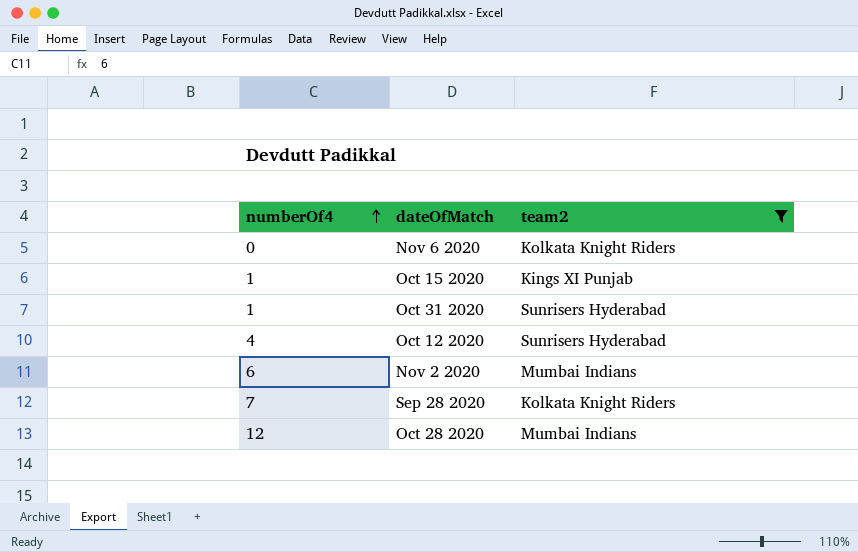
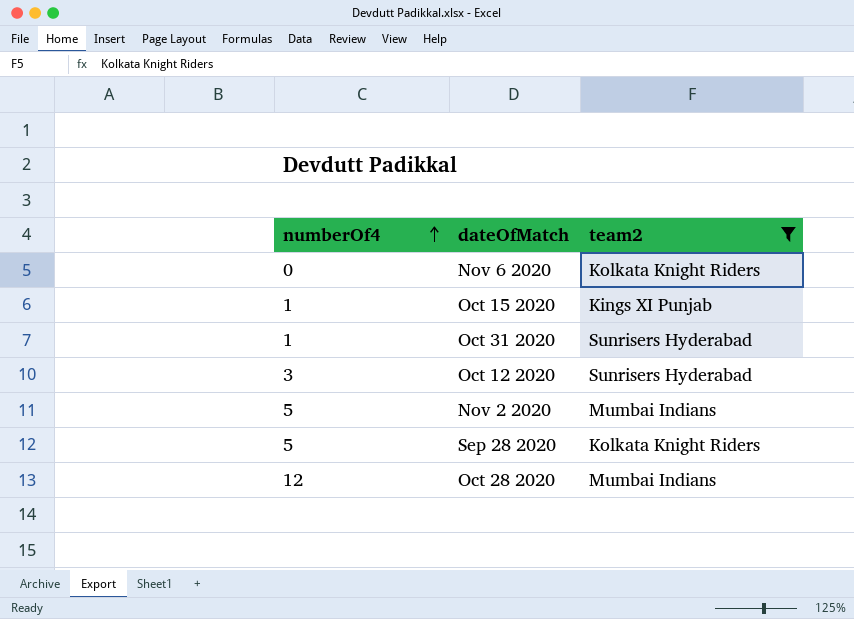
Oct 12 2020 | numberOf4: 4 -> 3
Nov 2 2020 | numberOf4: 6 -> 5
Sep 28 2020 | numberOf4: 7 -> 5

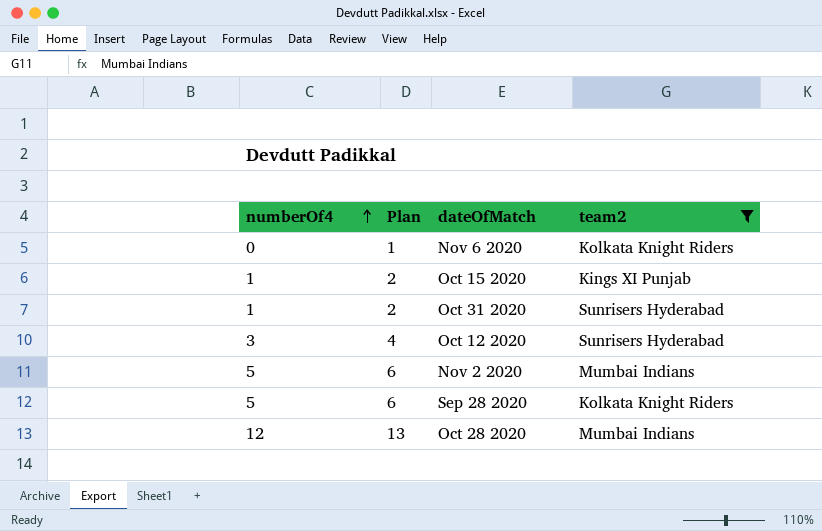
column Plan | formula: none -> [numberOf4] + 1

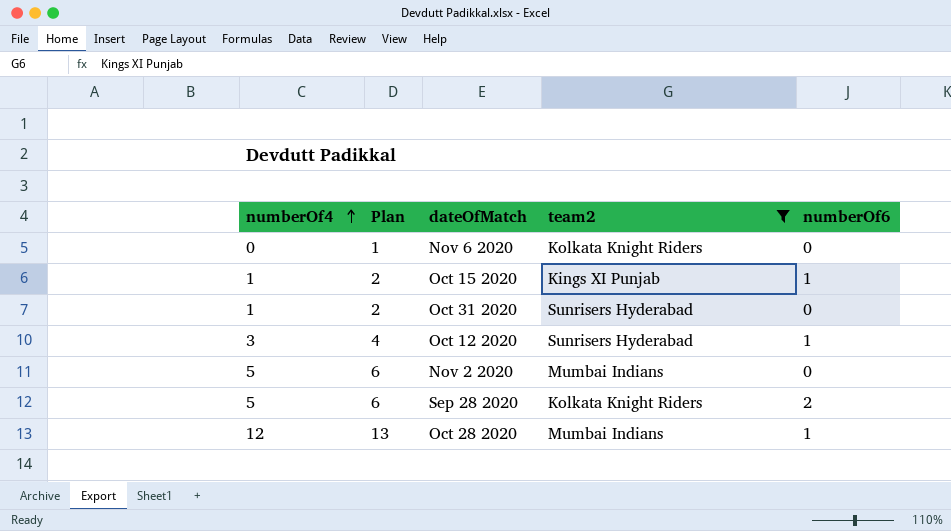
column numberOf6 | position: none -> 5

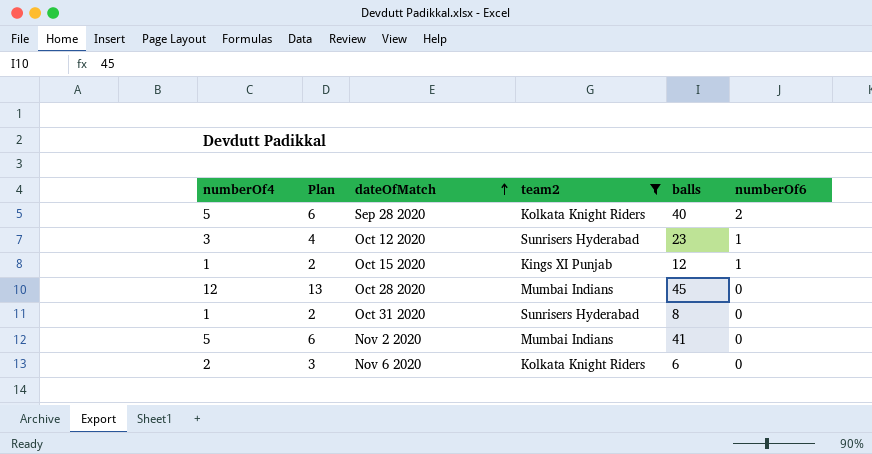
row order: numberOf4 ascending -> dateOfMatch ascending
column balls | position: none -> 5
Oct 28 2020 | numberOf6: 1 -> 0
Nov 6 2020 | numberOf4: 0 -> 2
Nov 6 2020 | Plan: 1 -> 3

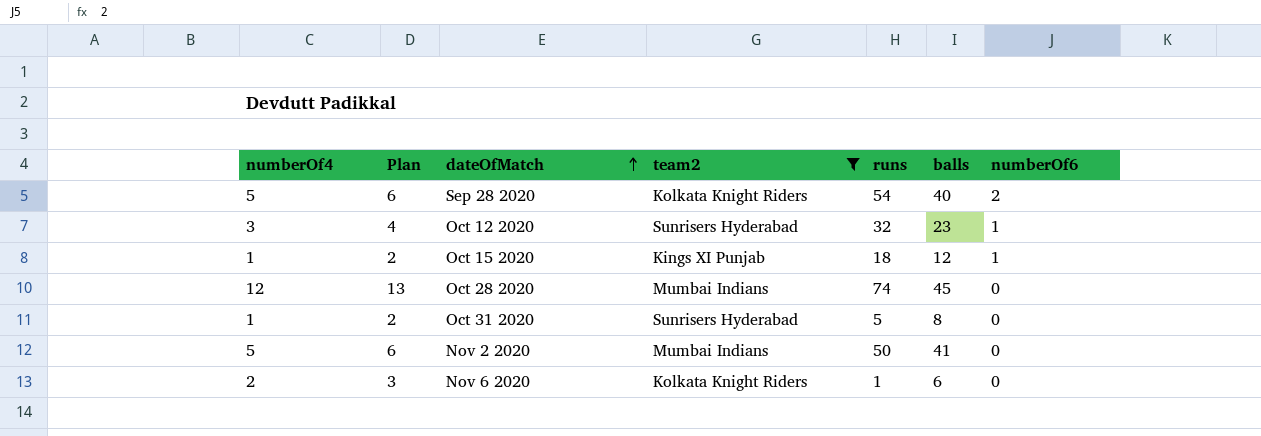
column runs | position: none -> 5

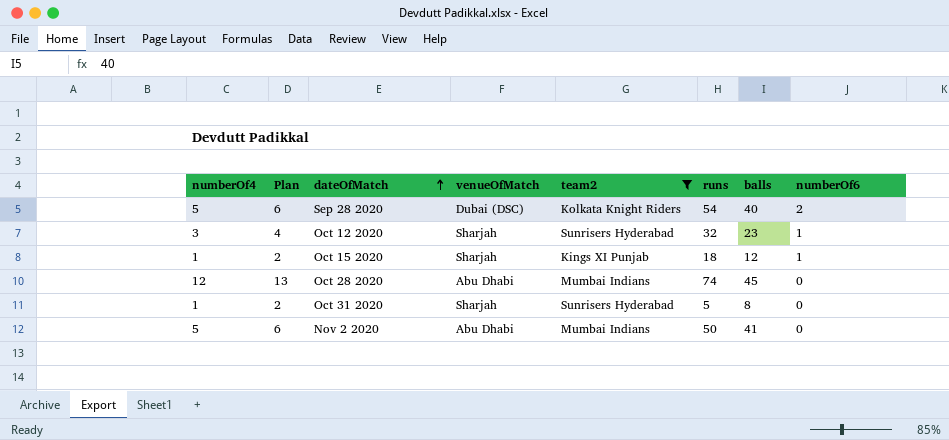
column venueOfMatch | position: none -> 4
row Nov 6 2020: 2 | 3 | Kolkata Knight Riders | 1 | 6 | 0 -> none

